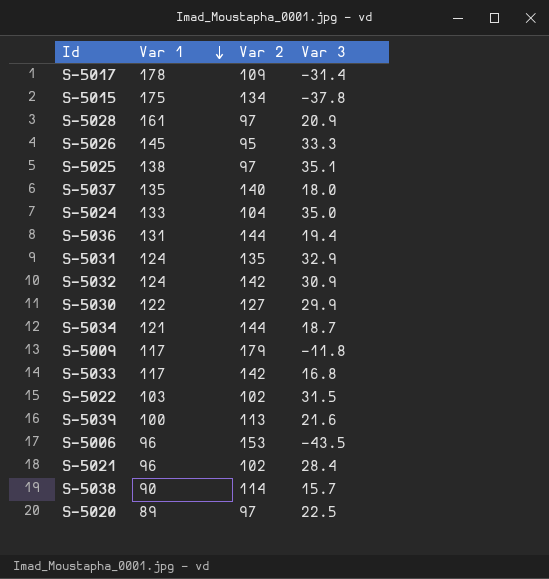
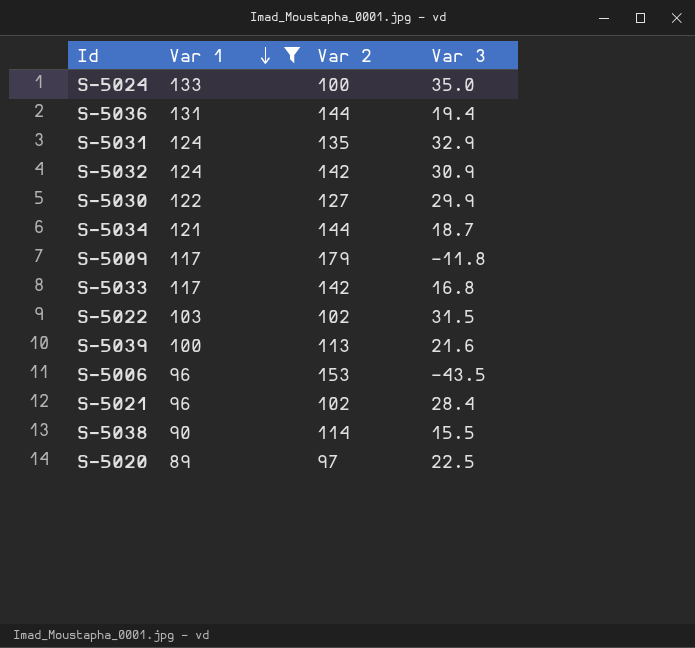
filter: none -> Var 1 <= 133
S-5024 | Var 2: 104 -> 100
S-5038 | Var 3: 15.7 -> 15.5

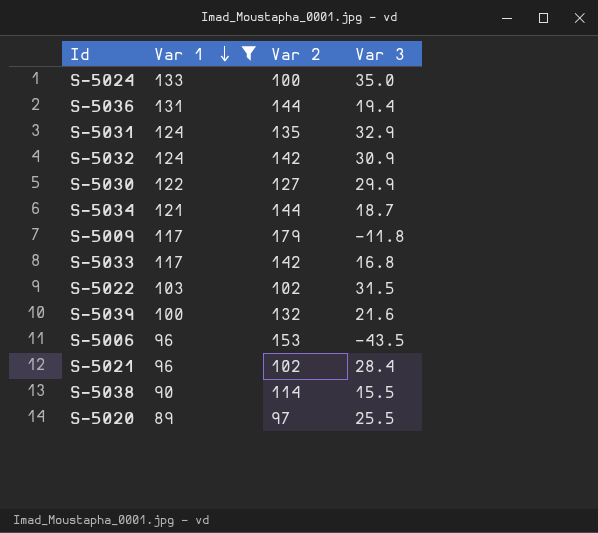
S-5039 | Var 2: 113 -> 132
S-5020 | Var 3: 22.5 -> 25.5

